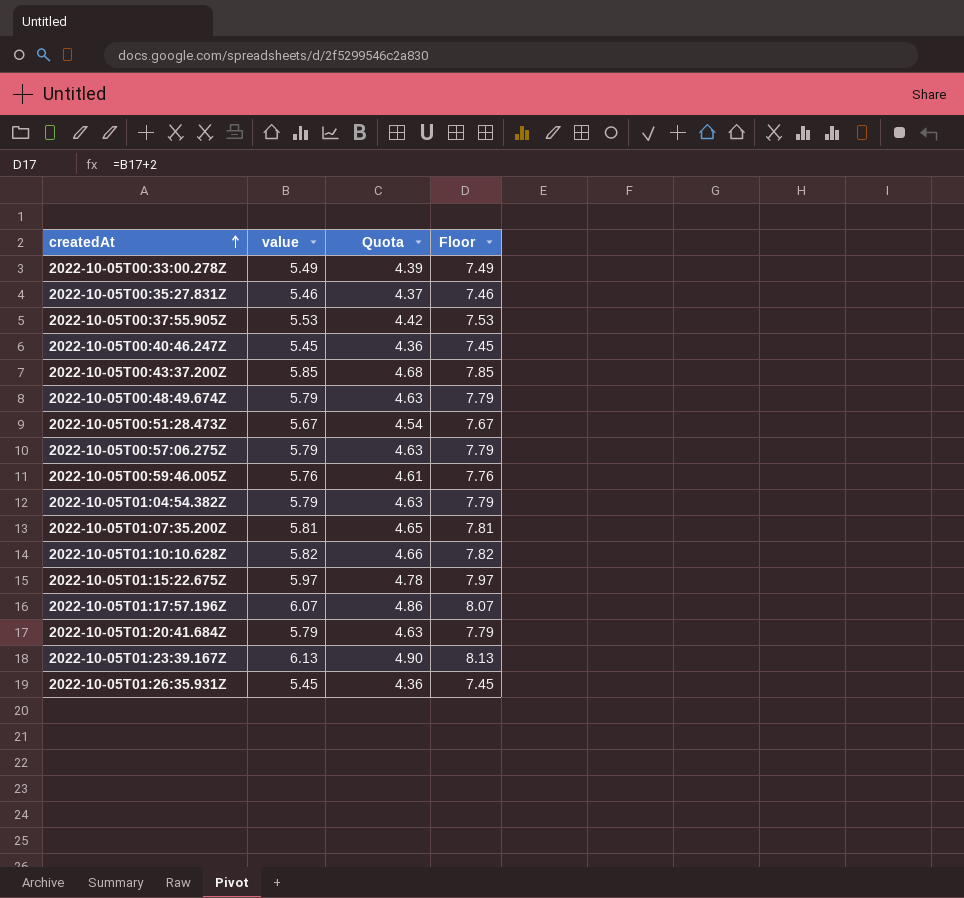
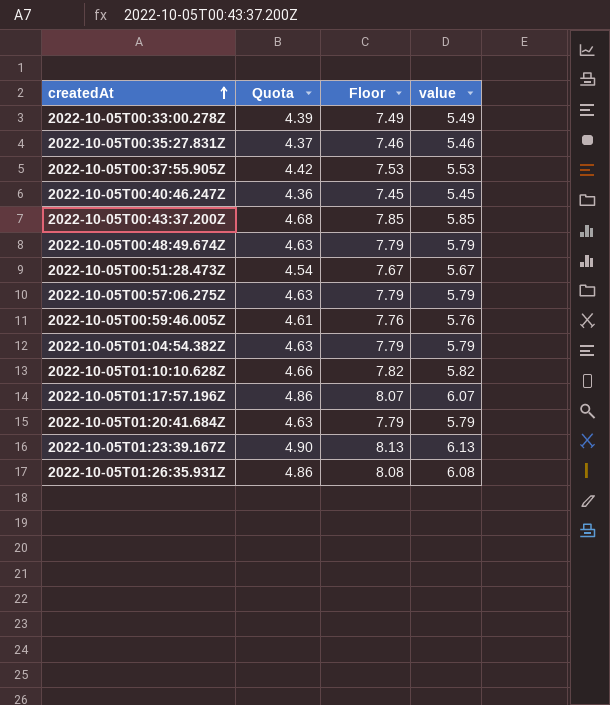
column value | position: 2 -> 4
row 2022-10-05T01:07:35.200Z: 5.81 | 4.65 | 7.81 -> none
row 2022-10-05T01:15:22.675Z: 5.97 | 4.78 | 7.97 -> none
2022-10-05T01:26:35.931Z | Quota: 4.36 -> 4.86
2022-10-05T01:26:35.931Z | Floor: 7.45 -> 8.08
2022-10-05T01:26:35.931Z | value: 5.45 -> 6.08

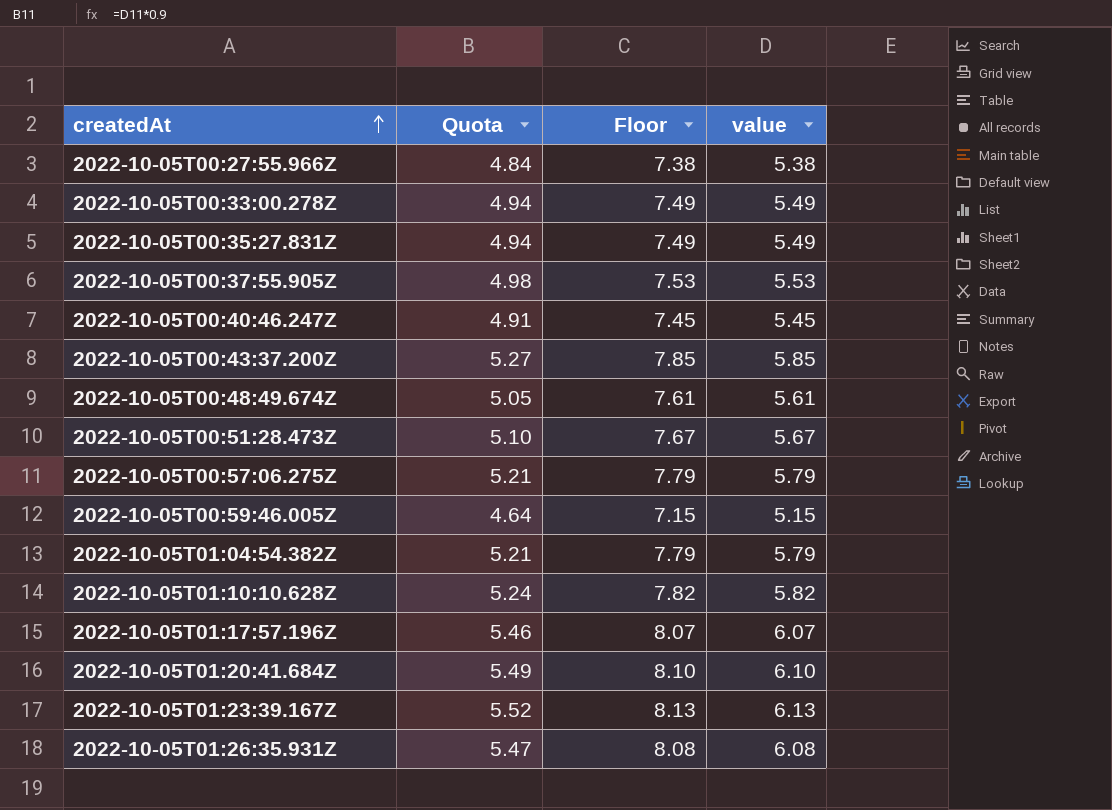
column Quota | formula: [value] * 0.8 -> [value] * 0.9
row 2022-10-05T00:27:55.966Z: none -> 4.84 | 7.38 | 5.38
2022-10-05T00:35:27.831Z | Floor: 7.46 -> 7.49
2022-10-05T00:35:27.831Z | value: 5.46 -> 5.49
2022-10-05T00:48:49.674Z | Floor: 7.79 -> 7.61
2022-10-05T00:48:49.674Z | value: 5.79 -> 5.61
2022-10-05T00:59:46.005Z | Floor: 7.76 -> 7.15
2022-10-05T00:59:46.005Z | value: 5.76 -> 5.15
2022-10-05T01:20:41.684Z | Floor: 7.79 -> 8.10
2022-10-05T01:20:41.684Z | value: 5.79 -> 6.10

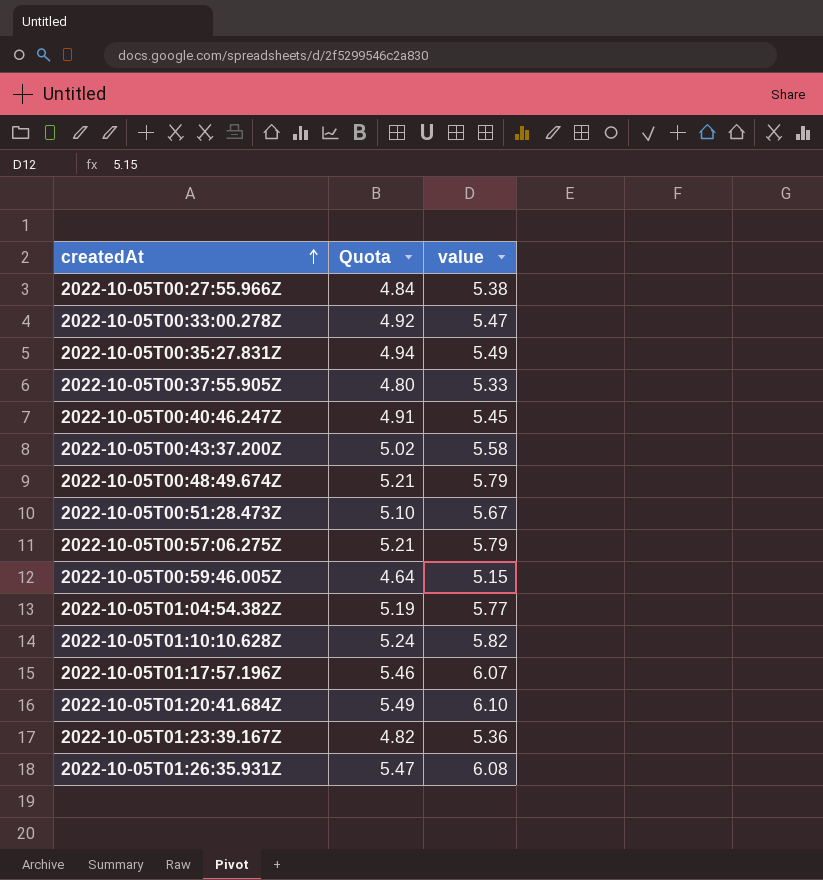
column Floor | formula: [value] + 2 -> none
2022-10-05T00:33:00.278Z | Quota: 4.94 -> 4.92
2022-10-05T00:33:00.278Z | value: 5.49 -> 5.47
2022-10-05T00:37:55.905Z | Quota: 4.98 -> 4.80
2022-10-05T00:37:55.905Z | value: 5.53 -> 5.33
2022-10-05T00:43:37.200Z | Quota: 5.27 -> 5.02
2022-10-05T00:43:37.200Z | value: 5.85 -> 5.58
2022-10-05T00:48:49.674Z | Quota: 5.05 -> 5.21
2022-10-05T00:48:49.674Z | value: 5.61 -> 5.79
2022-10-05T01:04:54.382Z | Quota: 5.21 -> 5.19
2022-10-05T01:04:54.382Z | value: 5.79 -> 5.77
2022-10-05T01:23:39.167Z | Quota: 5.52 -> 4.82
2022-10-05T01:23:39.167Z | value: 6.13 -> 5.36

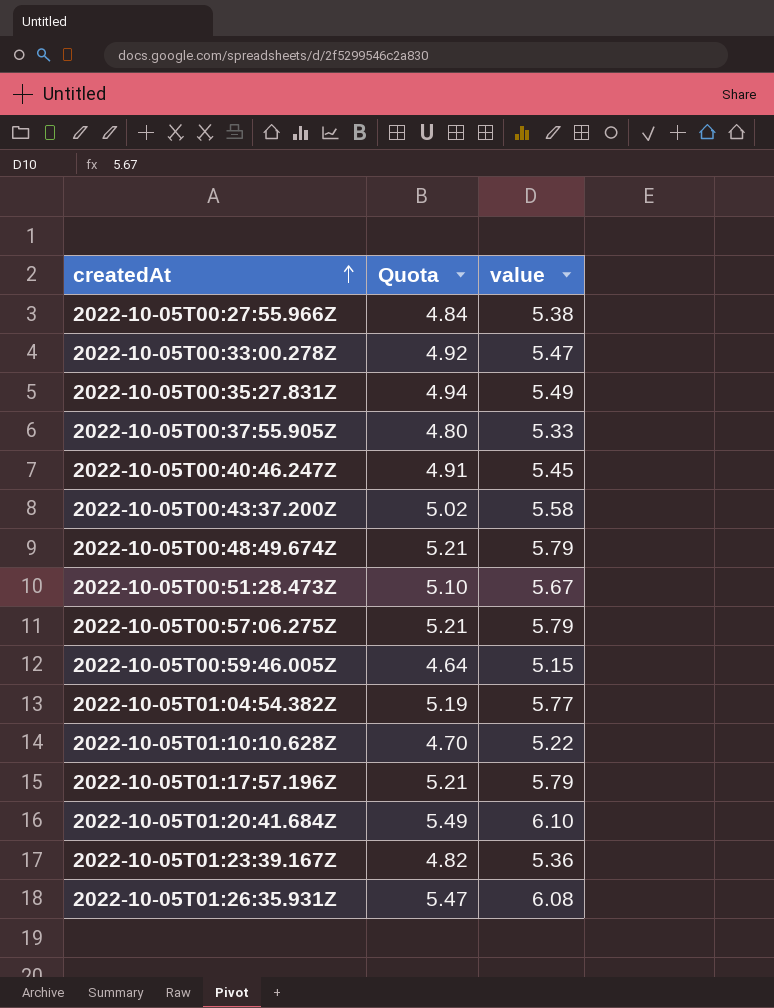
2022-10-05T01:10:10.628Z | Quota: 5.24 -> 4.70
2022-10-05T01:10:10.628Z | value: 5.82 -> 5.22
2022-10-05T01:17:57.196Z | Quota: 5.46 -> 5.21
2022-10-05T01:17:57.196Z | value: 6.07 -> 5.79

